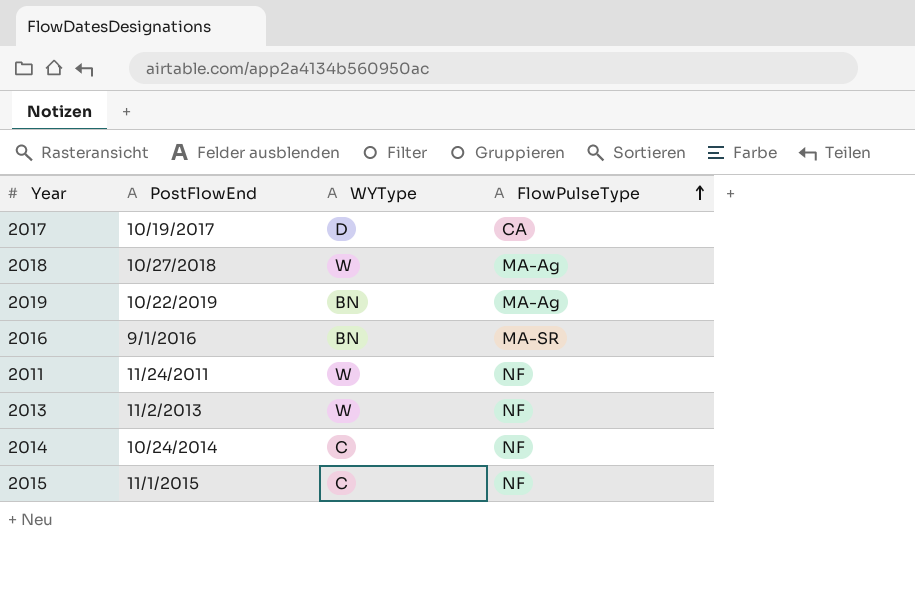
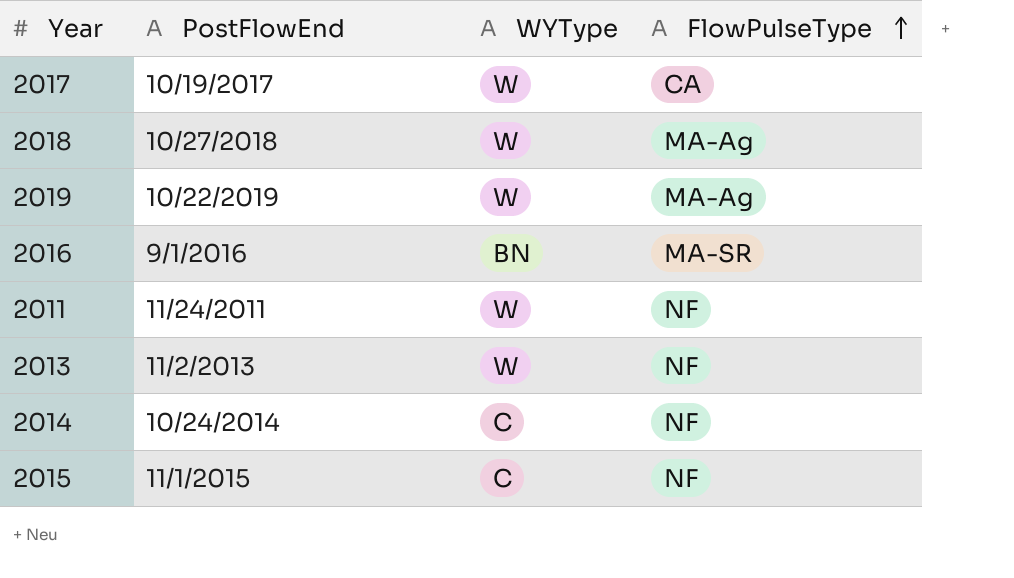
2017 | WYType: D -> W
2019 | WYType: BN -> W

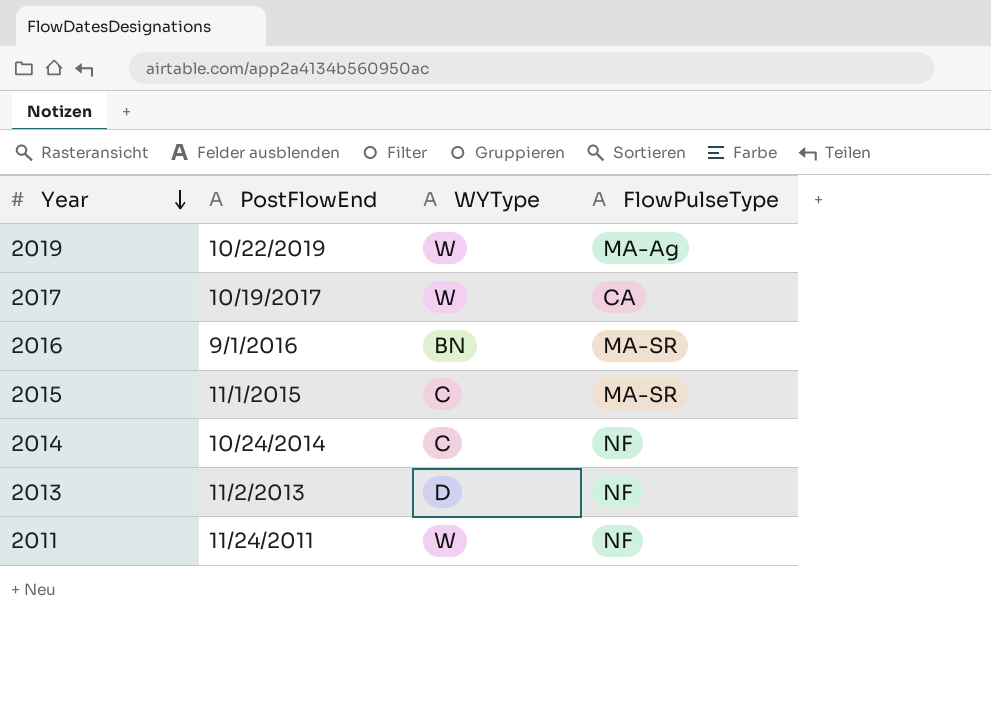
row order: FlowPulseType ascending -> Year descending
row 2018: 10/27/2018 | W | MA-Ag -> none
2015 | FlowPulseType: NF -> MA-SR
2013 | WYType: W -> D

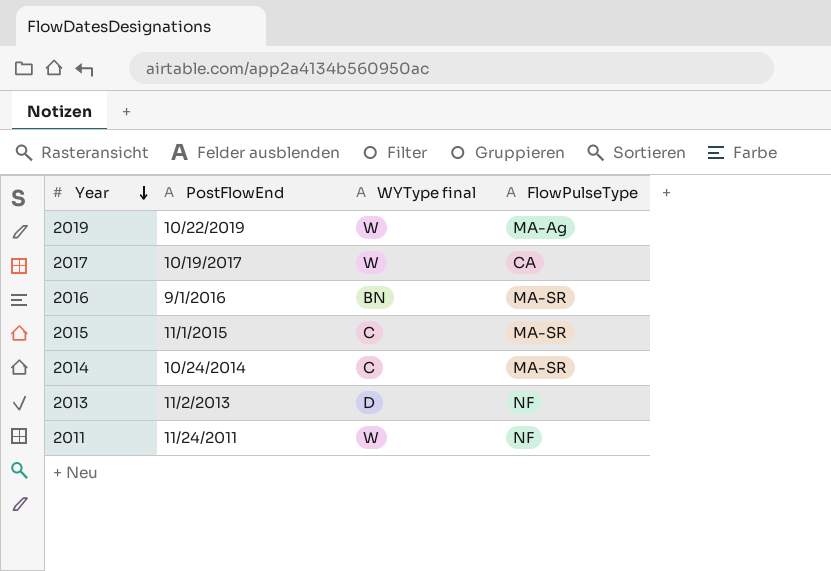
column name: WYType -> WYType final
2014 | FlowPulseType: NF -> MA-SR

